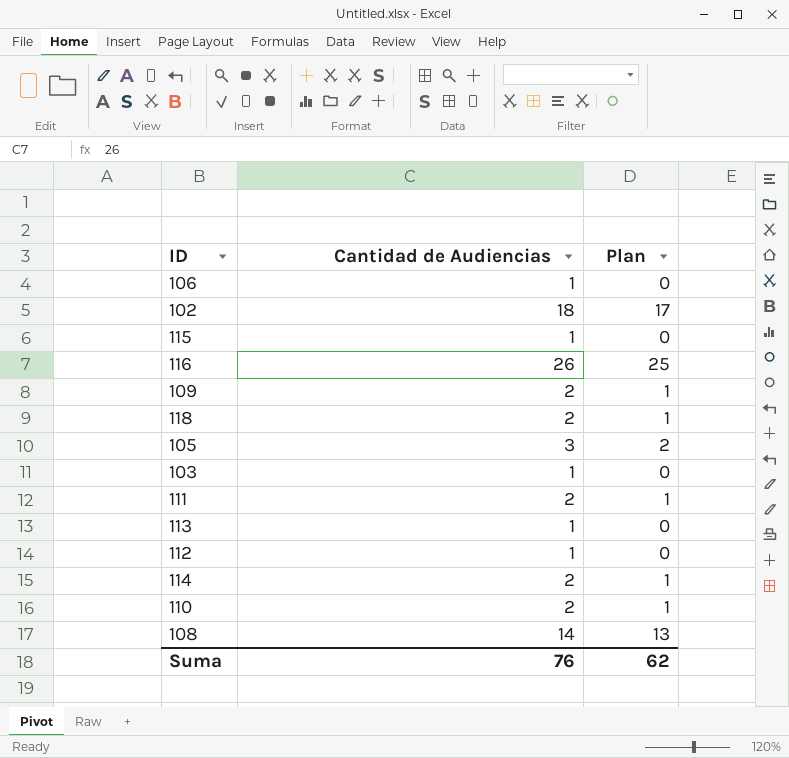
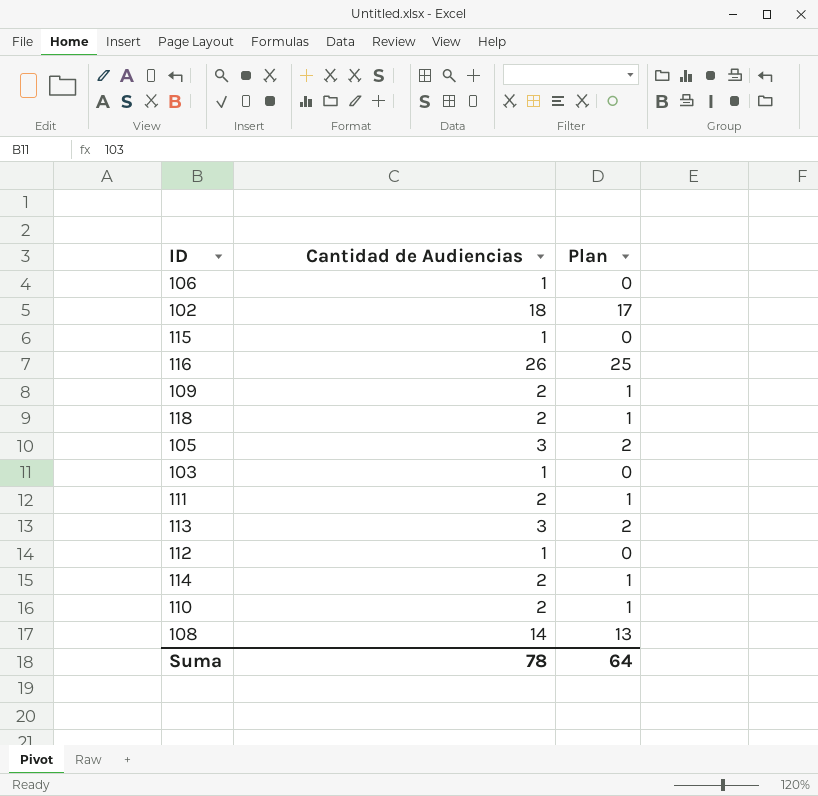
113 | Cantidad de Audiencias: 1 -> 3
113 | Plan: 0 -> 2
Suma | Cantidad de Audiencias: 76 -> 78
Suma | Plan: 62 -> 64

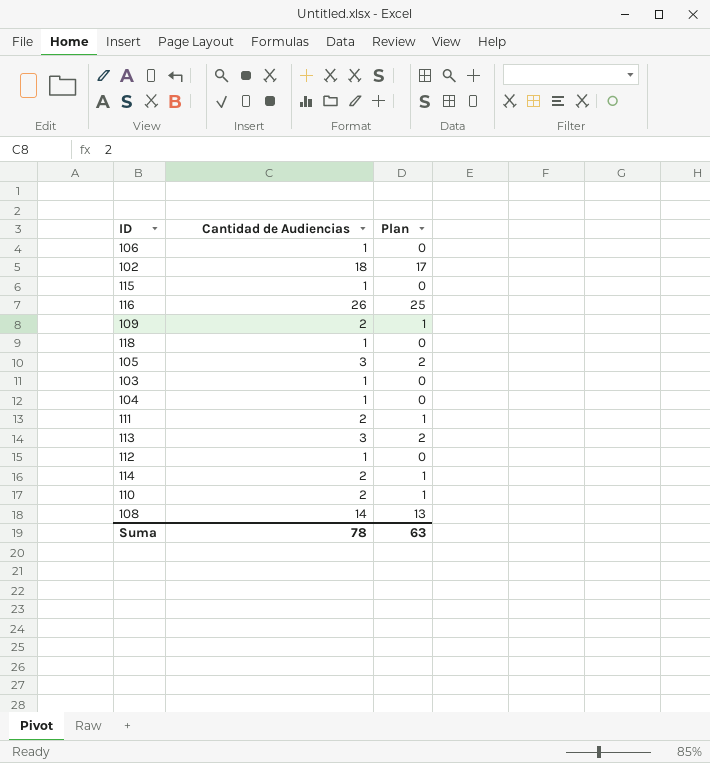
118 | Cantidad de Audiencias: 2 -> 1
118 | Plan: 1 -> 0
row 104: none -> 1 | 0
Suma | Plan: 64 -> 63

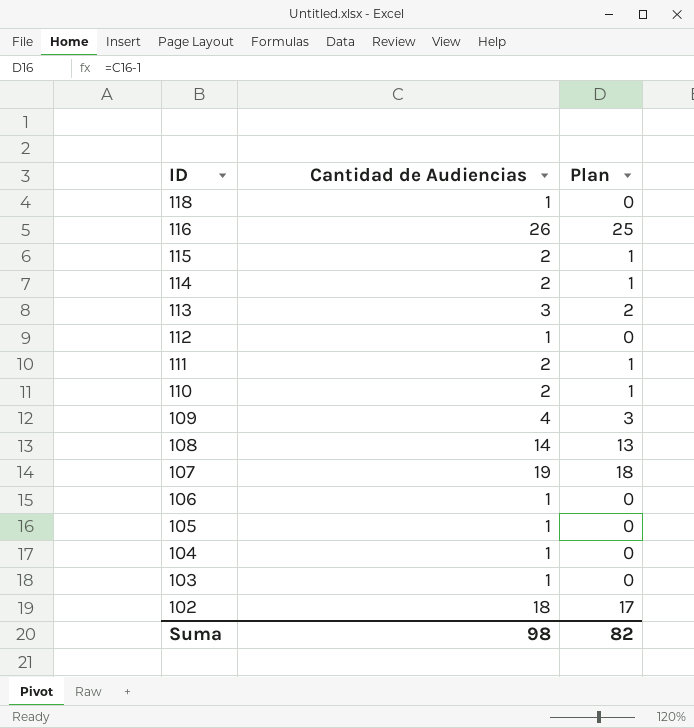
row order: none -> ID descending
115 | Cantidad de Audiencias: 1 -> 2
115 | Plan: 0 -> 1
109 | Cantidad de Audiencias: 2 -> 4
109 | Plan: 1 -> 3
row 107: none -> 19 | 18
105 | Cantidad de Audiencias: 3 -> 1
105 | Plan: 2 -> 0
Suma | Cantidad de Audiencias: 78 -> 98
Suma | Plan: 63 -> 82

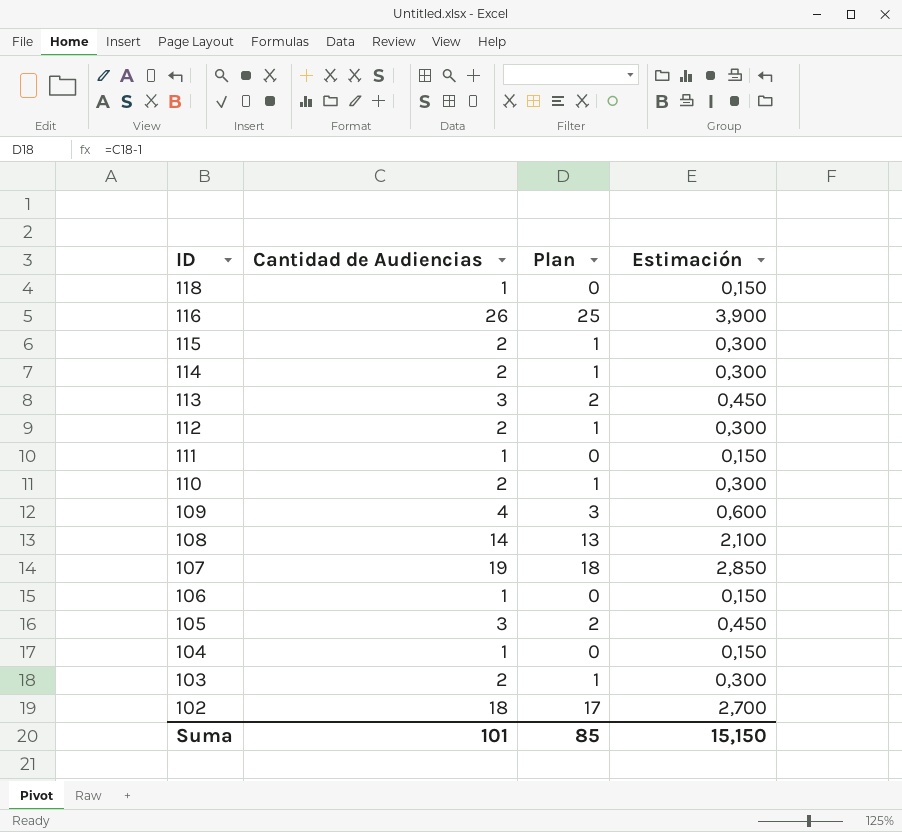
column Estimación | formula: none -> [Cantidad de Audiencias] * 0,15
112 | Cantidad de Audiencias: 1 -> 2
112 | Plan: 0 -> 1
111 | Cantidad de Audiencias: 2 -> 1
111 | Plan: 1 -> 0
105 | Cantidad de Audiencias: 1 -> 3
105 | Plan: 0 -> 2
103 | Cantidad de Audiencias: 1 -> 2
103 | Plan: 0 -> 1
Suma | Cantidad de Audiencias: 98 -> 101
Suma | Plan: 82 -> 85

